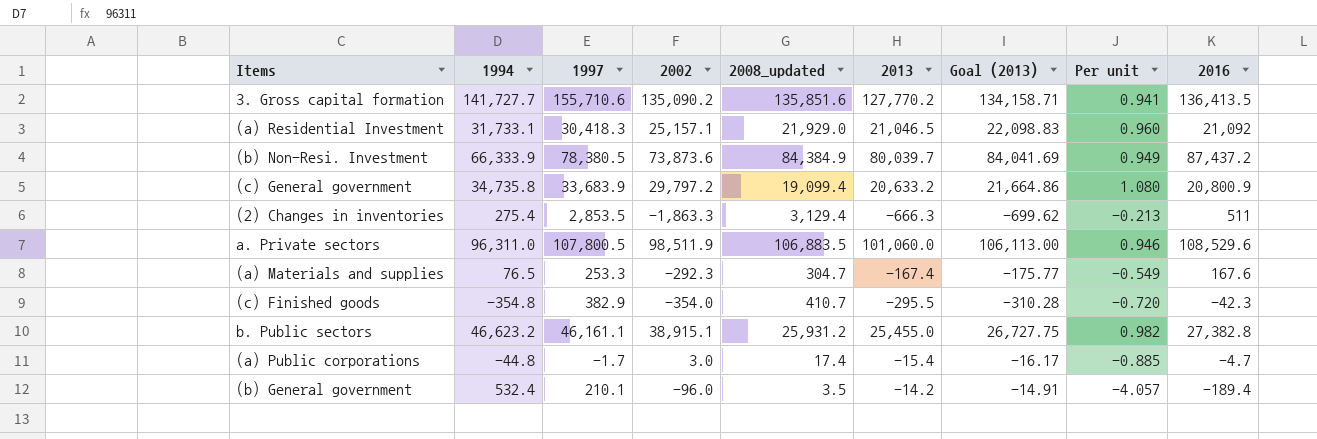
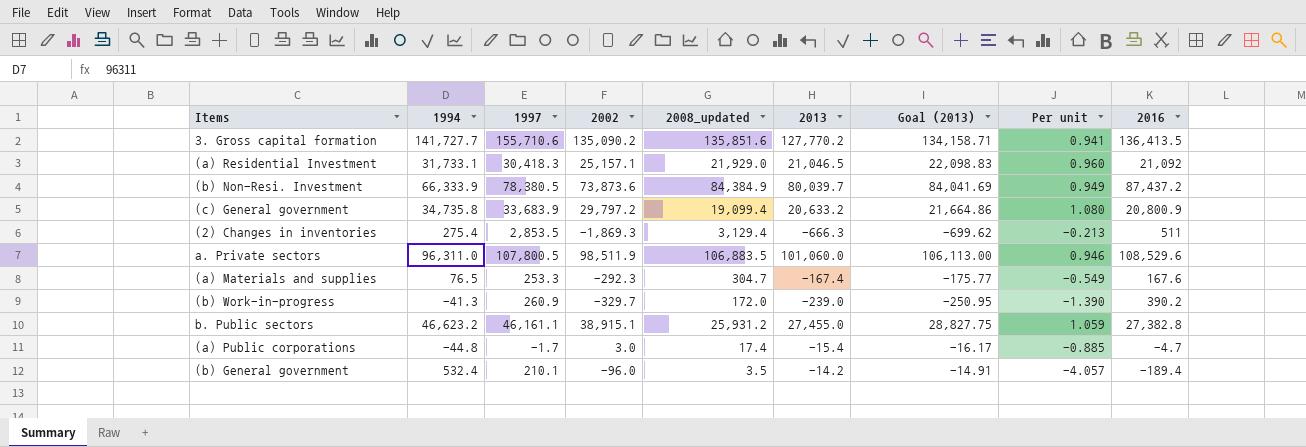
row (c) Finished goods: -354.8 | 382.9 | -354.0 | 410.7 | -295.5 | -310.28 | -0.720 | -42.3 -> none
(2) Changes in inventories | 2002: -1,863.3 -> -1,869.3
row (b) Work-in-progress: none -> -41.3 | 260.9 | -329.7 | 172.0 | -239.0 | -250.95 | -1.390 | 390.2
b. Public sectors | 2013: 25,455.0 -> 27,455.0
b. Public sectors | Goal (2013): 26,727.75 -> 28,827.75
b. Public sectors | Per unit: 0.982 -> 1.059

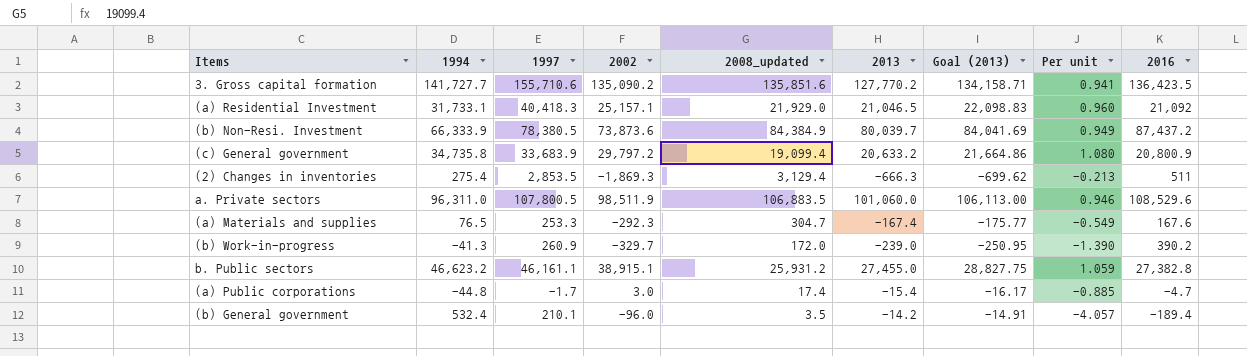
3. Gross capital formation | 2016: 136,413.5 -> 136,423.5
(a) Residential Investment | 1997: 30,418.3 -> 40,418.3

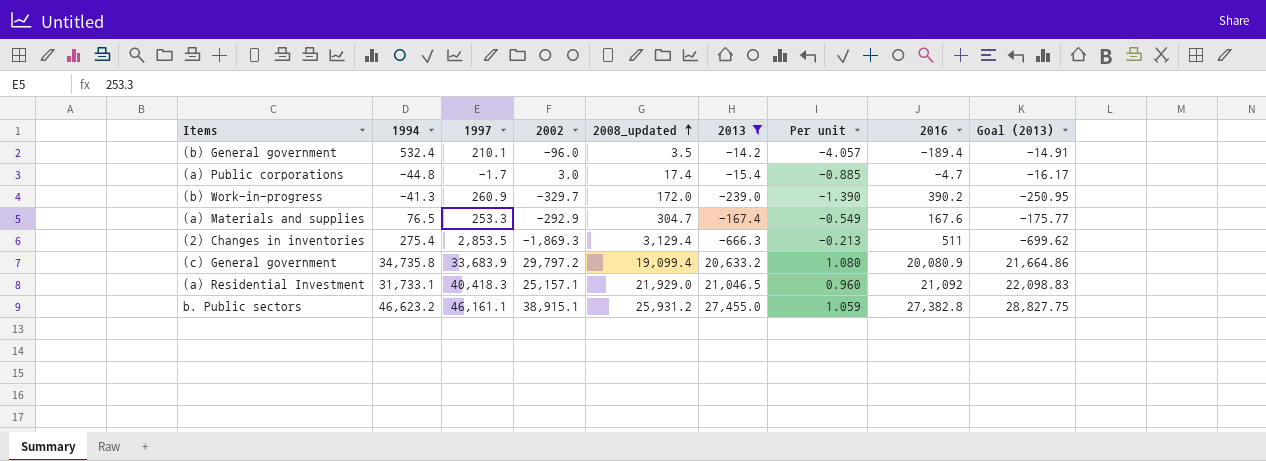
filter: none -> 2013 <= 27,455.0
row order: none -> 2008_updated ascending
column Goal (2013) | position: 7 -> 9
(a) Materials and supplies | 2002: -292.3 -> -292.9
(c) General government | 2016: 20,800.9 -> 20,080.9

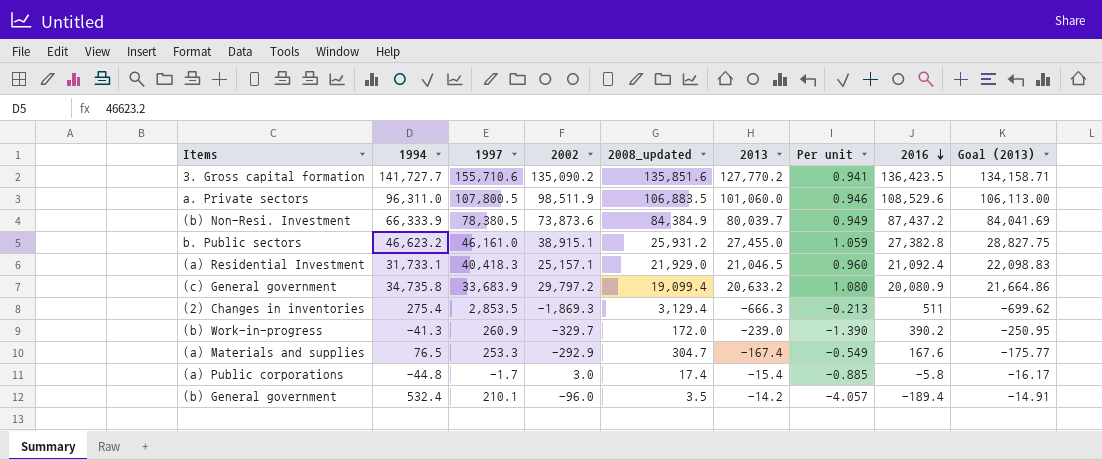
filter: 2013 <= 27,455.0 -> none
row order: 2008_updated ascending -> 2016 descending
b. Public sectors | 1997: 46,161.1 -> 46,161.0
(a) Residential Investment | 2016: 21,092 -> 21,092.4
(a) Public corporations | 2016: -4.7 -> -5.8

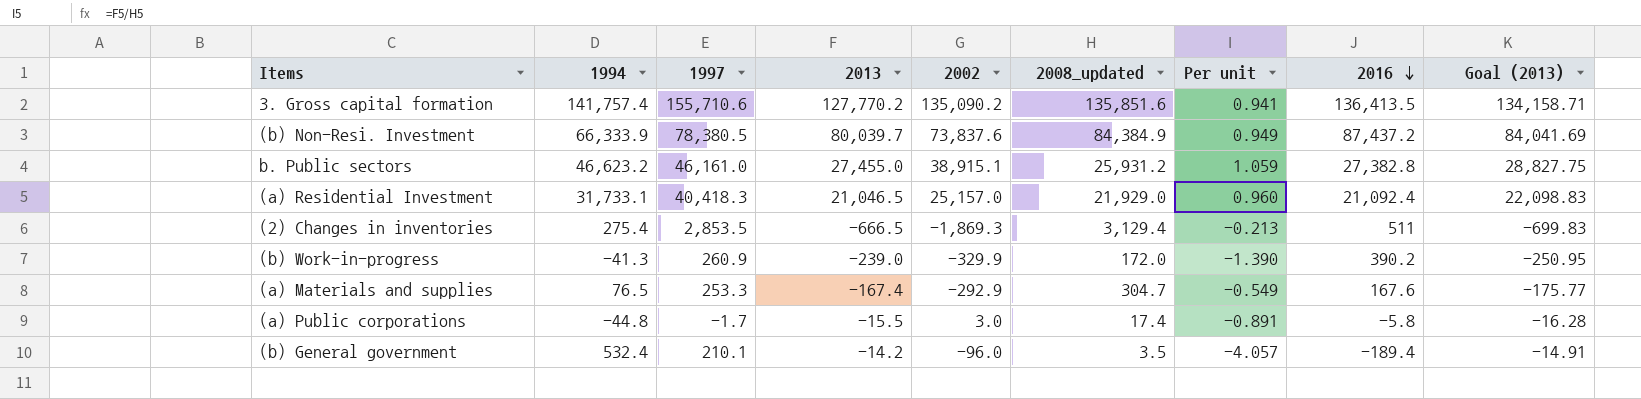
column 2013 | position: 6 -> 4
row a. Private sectors: 96,311.0 | 107,800.5 | 98,511.9 | 106,883.5 | 101,060.0 | 0.946 | 108,529.6 | 106,113.00 -> none
row (c) General government: 34,735.8 | 33,683.9 | 29,797.2 | 19,099.4 | 20,633.2 | 1.080 | 20,080.9 | 21,664.86 -> none
3. Gross capital formation | 1994: 141,727.7 -> 141,757.4
3. Gross capital formation | 2016: 136,423.5 -> 136,413.5
(b) Non-Resi. Investment | 2002: 73,873.6 -> 73,837.6
(a) Residential Investment | 2002: 25,157.1 -> 25,157.0
(2) Changes in inventories | 2013: -666.3 -> -666.5
(2) Changes in inventories | Goal (2013): -699.62 -> -699.83
(b) Work-in-progress | 2002: -329.7 -> -329.9
(a) Public corporations | 2013: -15.4 -> -15.5
(a) Public corporations | Per unit: -0.885 -> -0.891
(a) Public corporations | Goal (2013): -16.17 -> -16.28

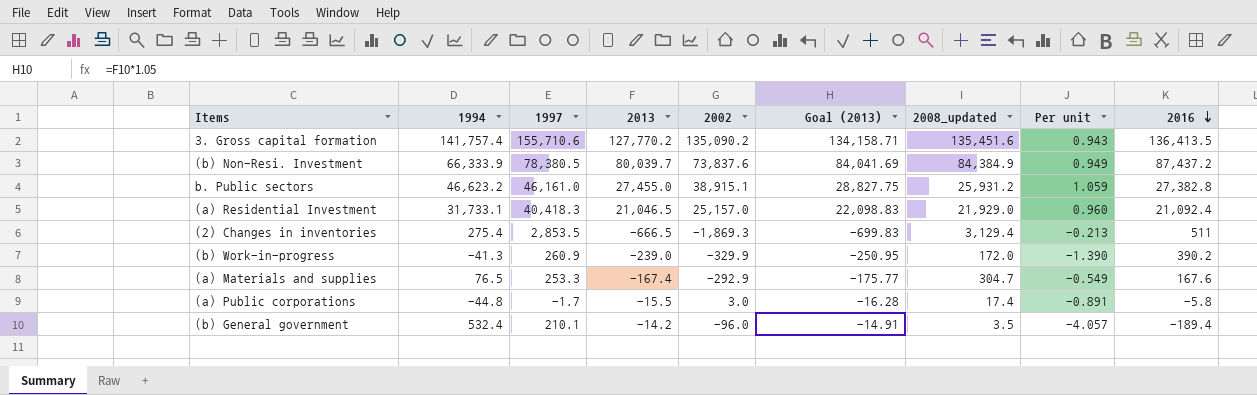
column Goal (2013) | position: 9 -> 6
3. Gross capital formation | 2008_updated: 135,851.6 -> 135,451.6
3. Gross capital formation | Per unit: 0.941 -> 0.943

